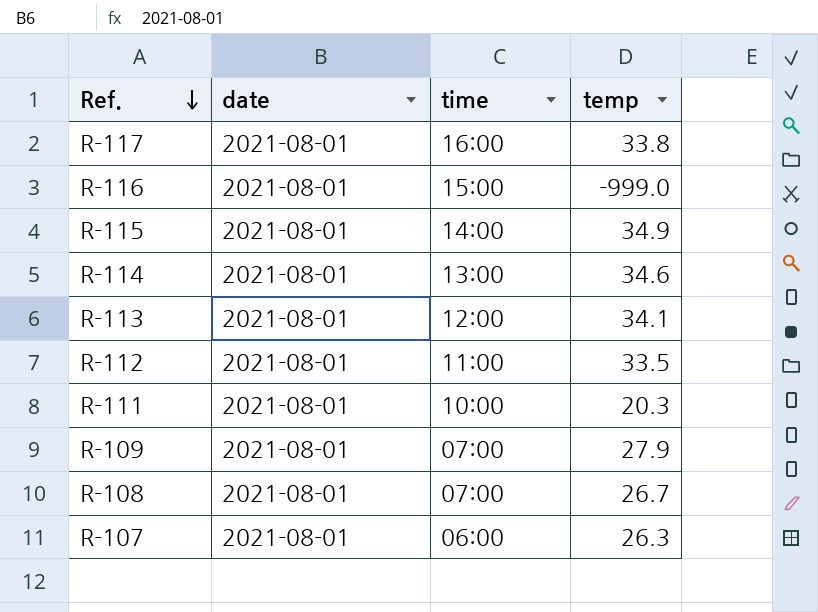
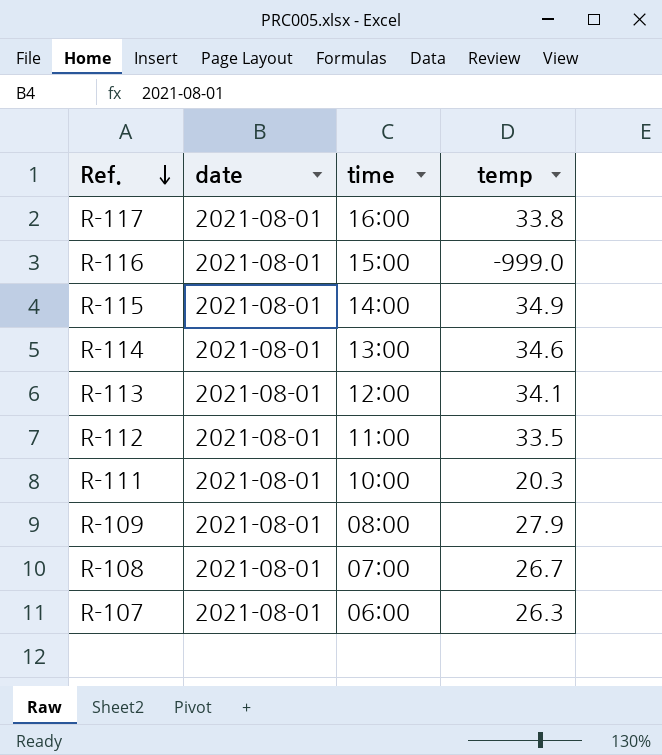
R-109 | time: 07:00 -> 08:00

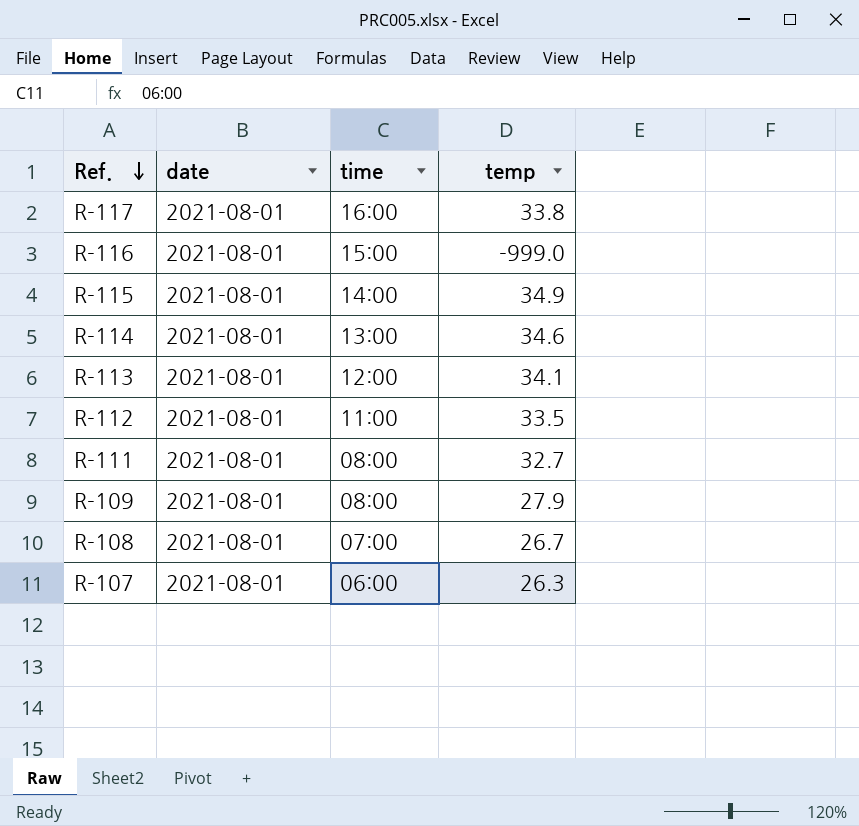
R-111 | time: 10:00 -> 08:00
R-111 | temp: 20.3 -> 32.7

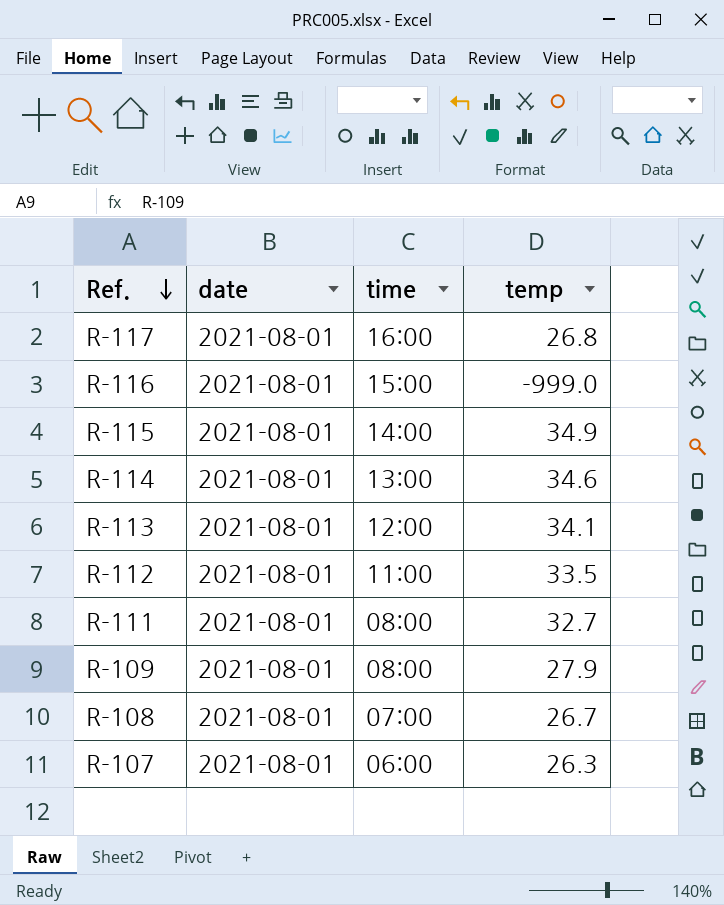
R-117 | temp: 33.8 -> 26.8

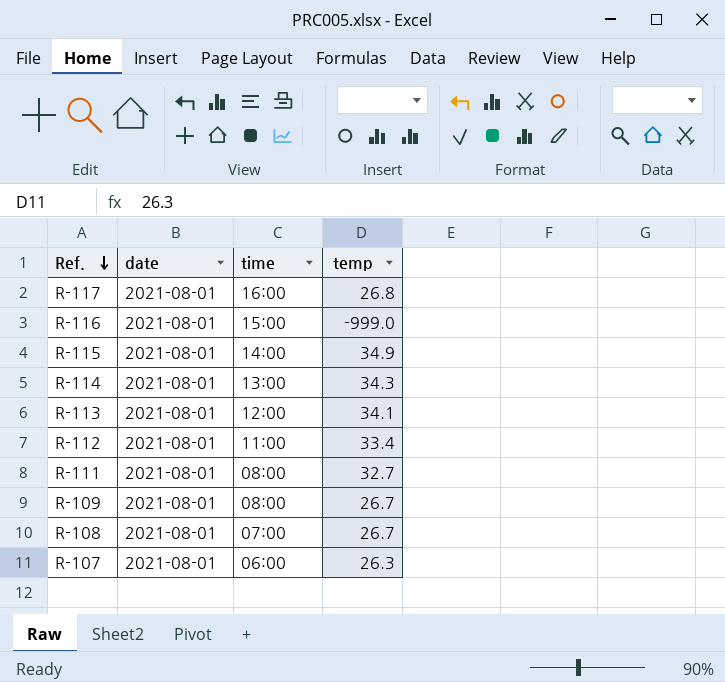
R-114 | temp: 34.6 -> 34.3
R-112 | temp: 33.5 -> 33.4
R-109 | temp: 27.9 -> 26.7

